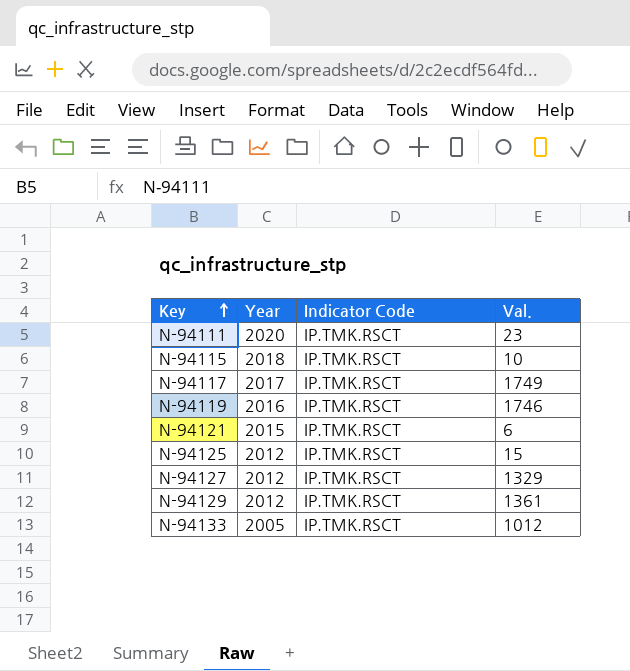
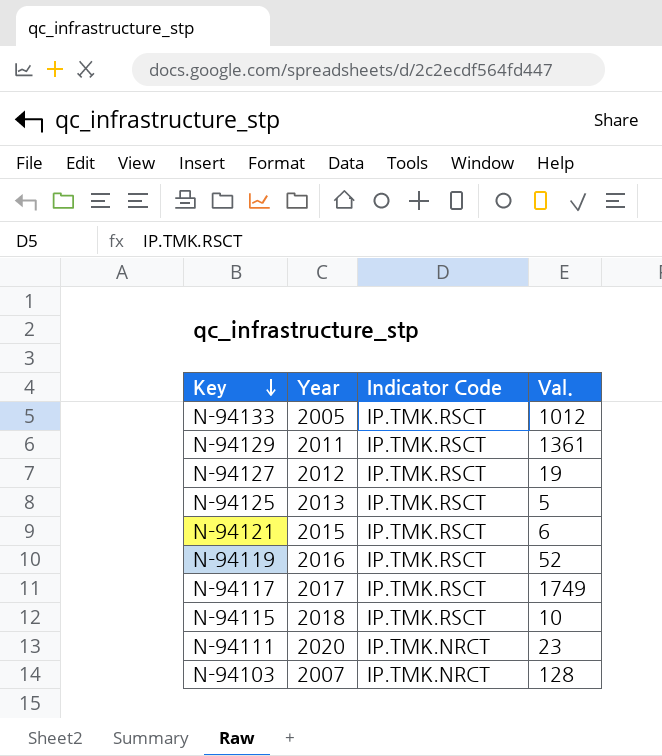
row order: Key ascending -> Key descending
N-94129 | Year: 2012 -> 2011
N-94127 | Val.: 1329 -> 19
N-94125 | Year: 2012 -> 2013
N-94125 | Val.: 15 -> 5
N-94119 | Val.: 1746 -> 52
N-94111 | Indicator Code: IP.TMK.RSCT -> IP.TMK.NRCT
row N-94103: none -> 2007 | IP.TMK.NRCT | 128

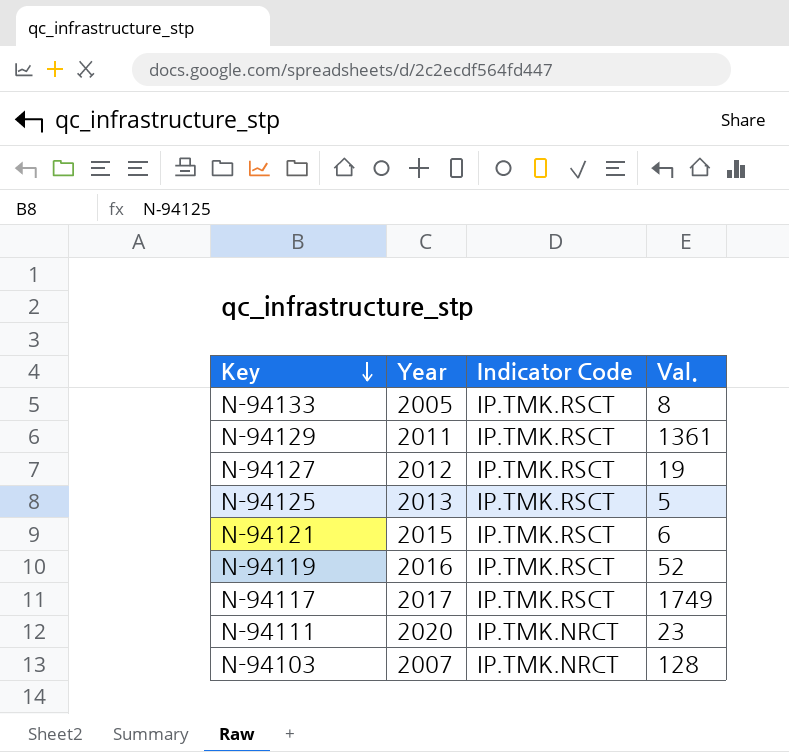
row N-94115: 2018 | IP.TMK.RSCT | 10 -> none
N-94133 | Val.: 1012 -> 8

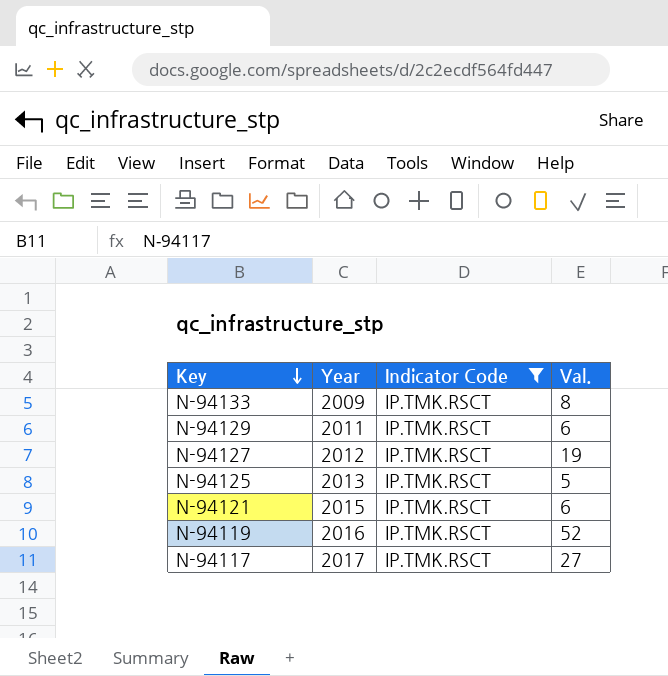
filter: none -> Indicator Code = IP.TMK.RSCT
N-94133 | Year: 2005 -> 2009
N-94129 | Val.: 1361 -> 6
N-94117 | Val.: 1749 -> 27

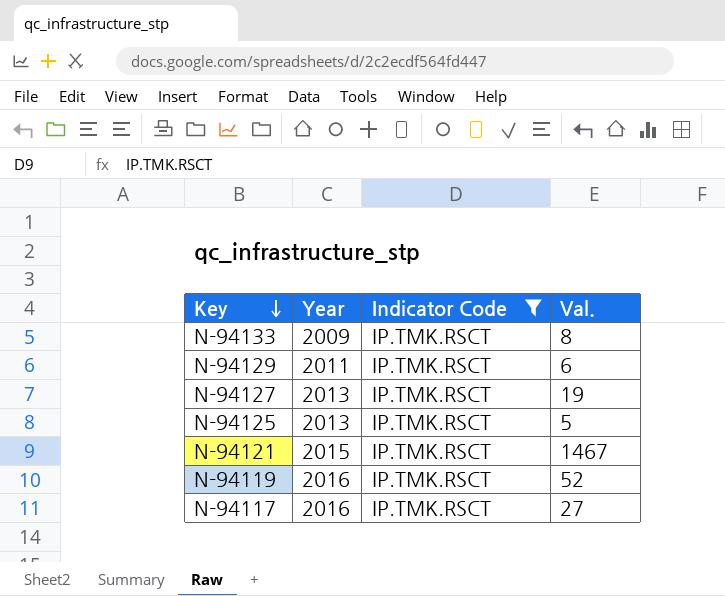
N-94127 | Year: 2012 -> 2013
N-94121 | Val.: 6 -> 1467
N-94117 | Year: 2017 -> 2016

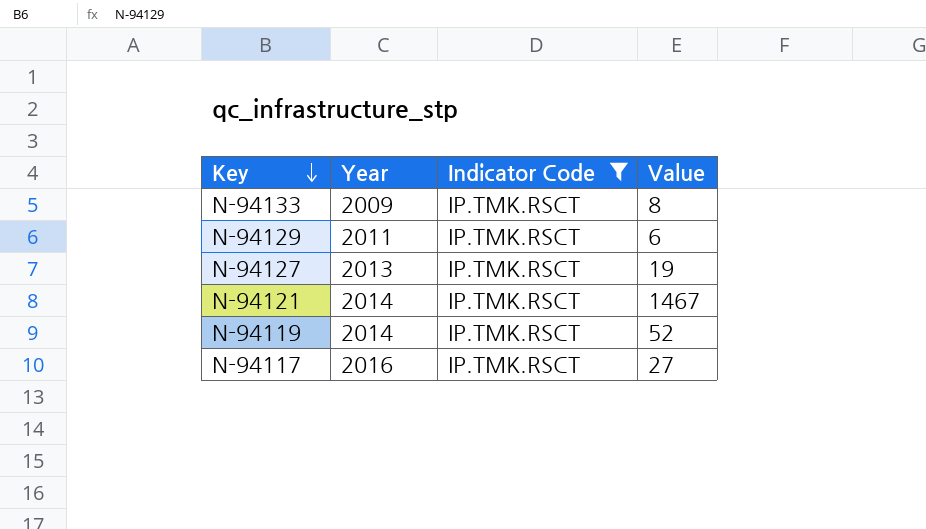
column name: Val. -> Value
row N-94125: 2013 | IP.TMK.RSCT | 5 -> none
N-94121 | Year: 2015 -> 2014
N-94119 | Year: 2016 -> 2014

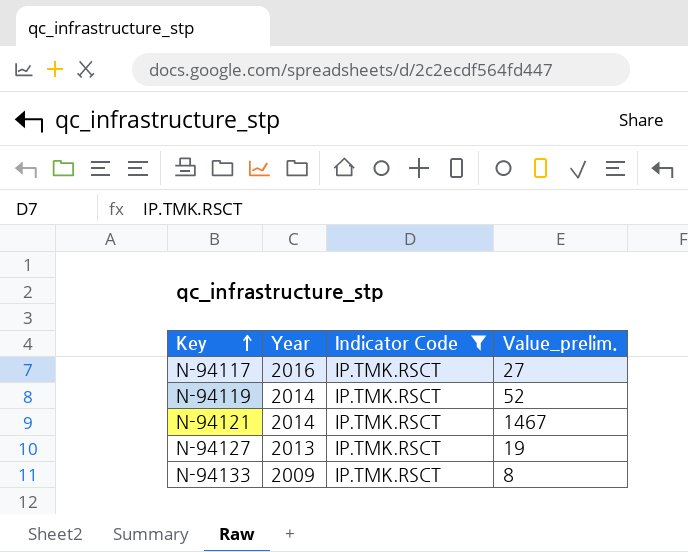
row order: Key descending -> Key ascending
column name: Value -> Value_prelim.
row N-94129: 2011 | IP.TMK.RSCT | 6 -> none

